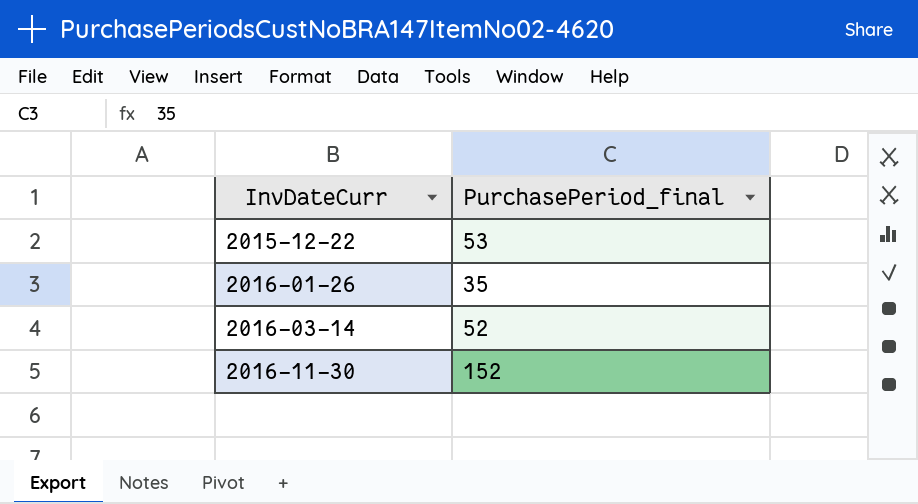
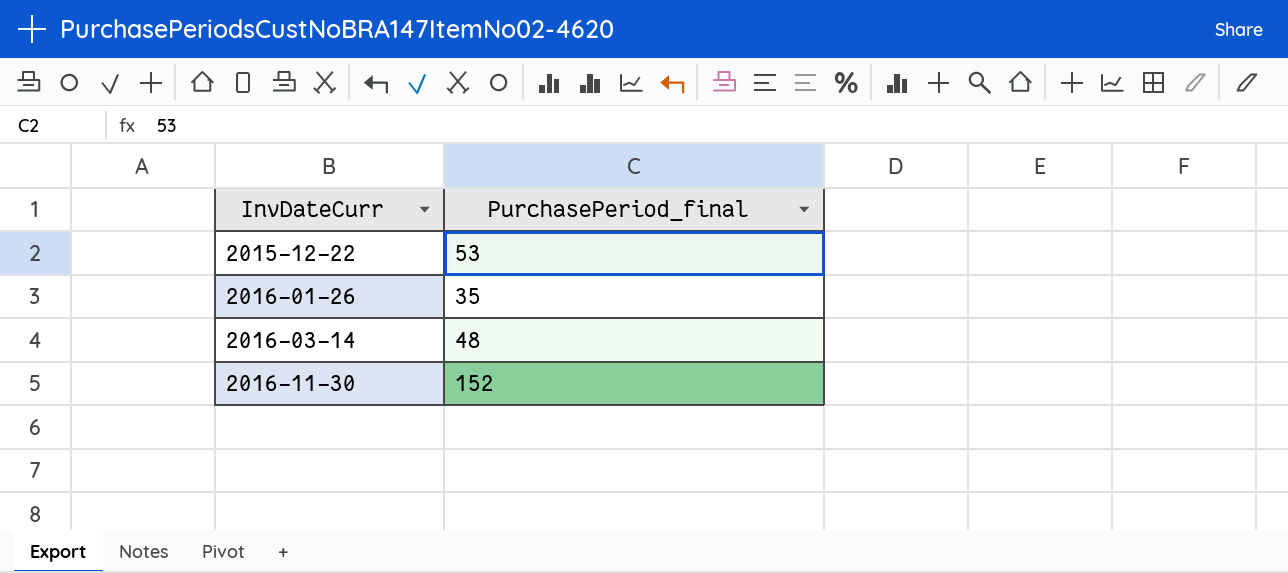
2016-03-14 | PurchasePeriod_final: 52 -> 48

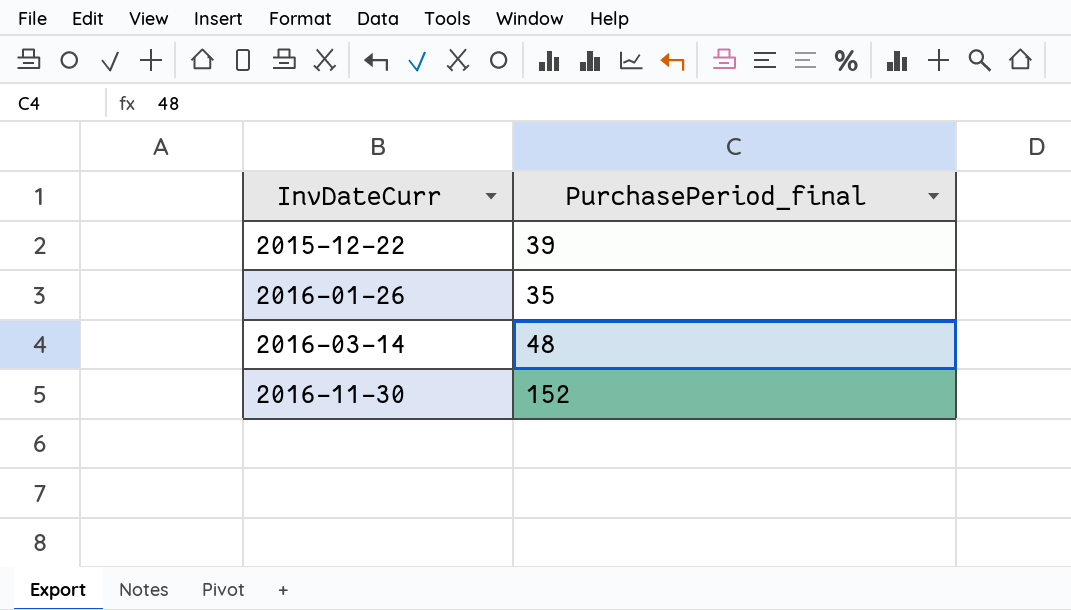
2015-12-22 | PurchasePeriod_final: 53 -> 39

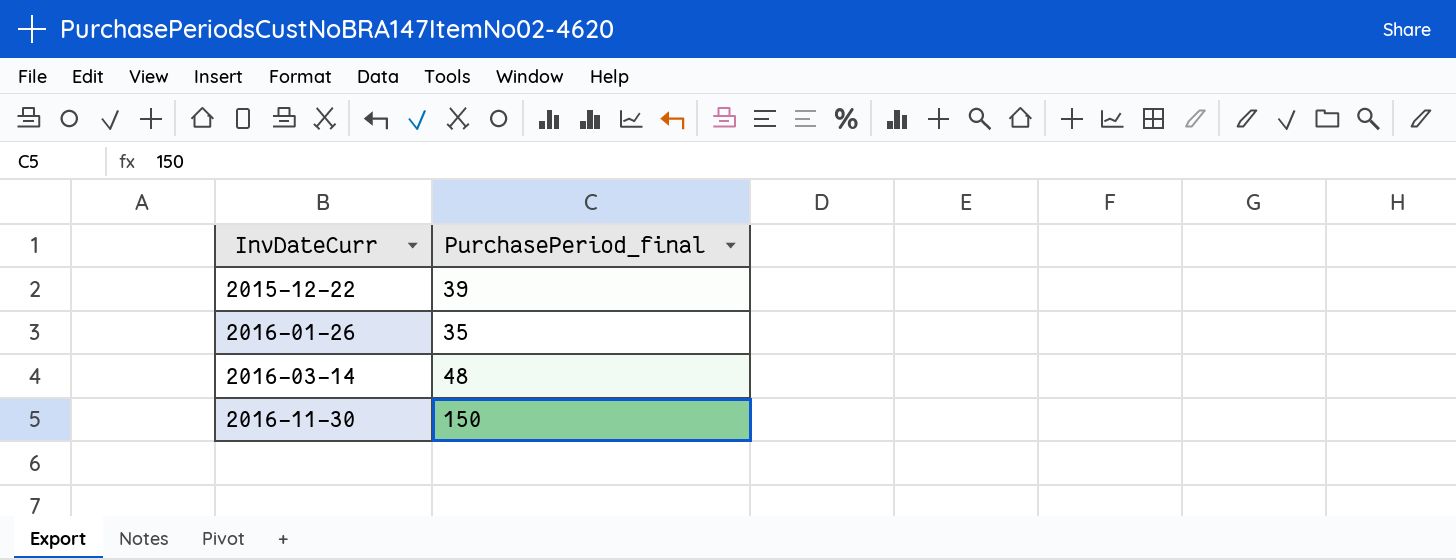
2016-11-30 | PurchasePeriod_final: 152 -> 150

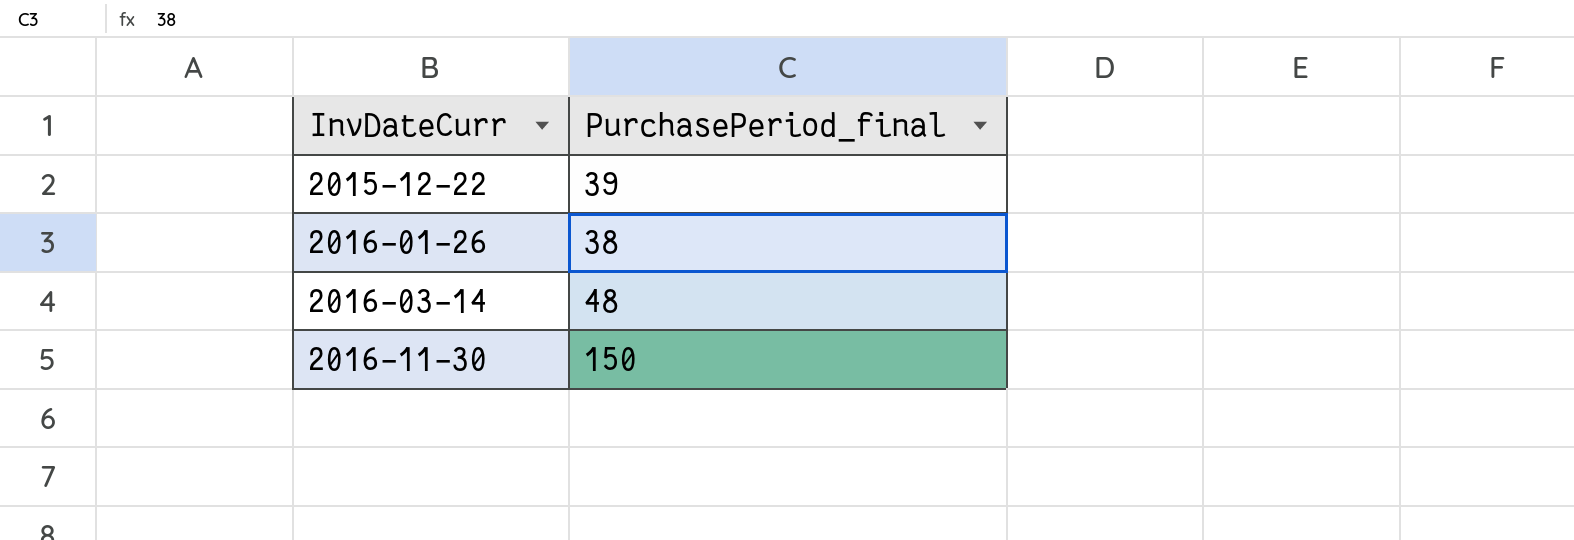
2016-01-26 | PurchasePeriod_final: 35 -> 38

